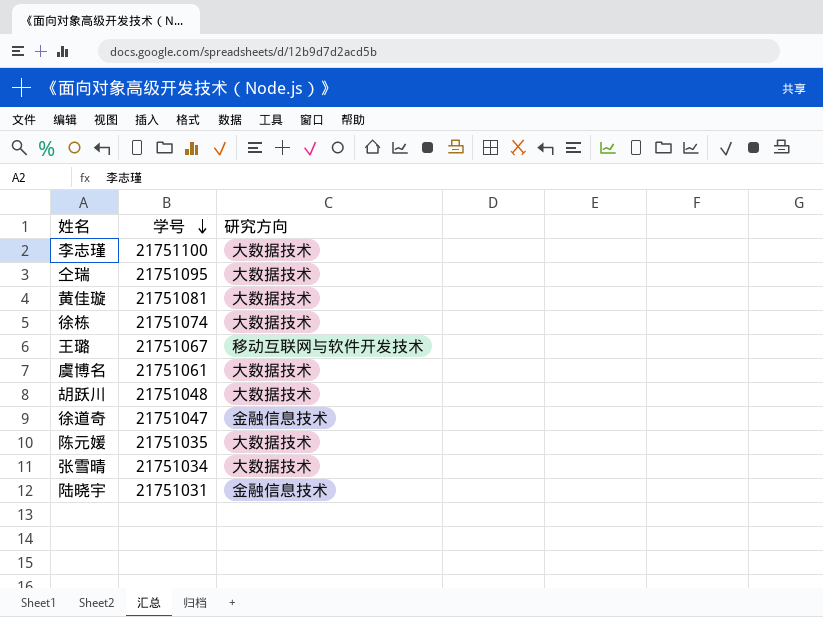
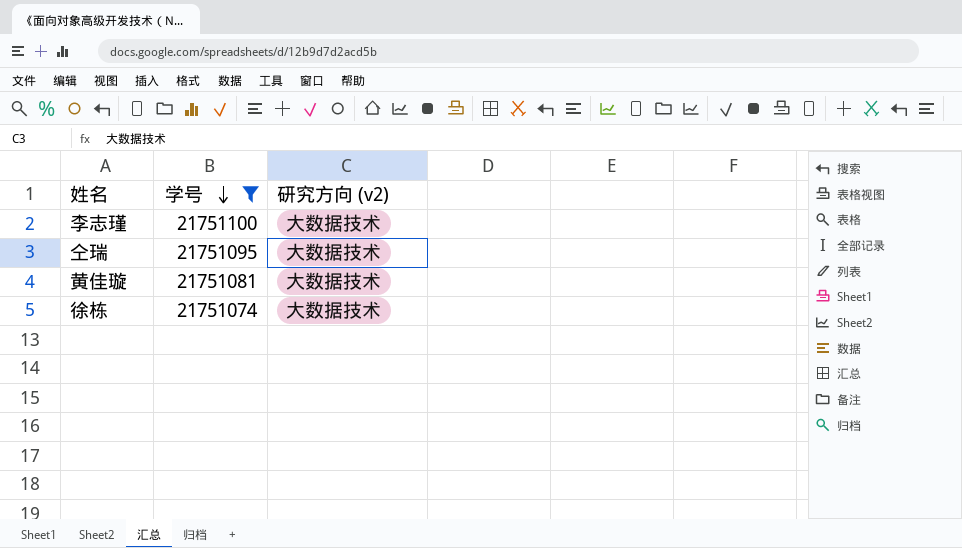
filter: none -> 学号 >= 21751074
column name: 研究方向 -> 研究方向 (v2)

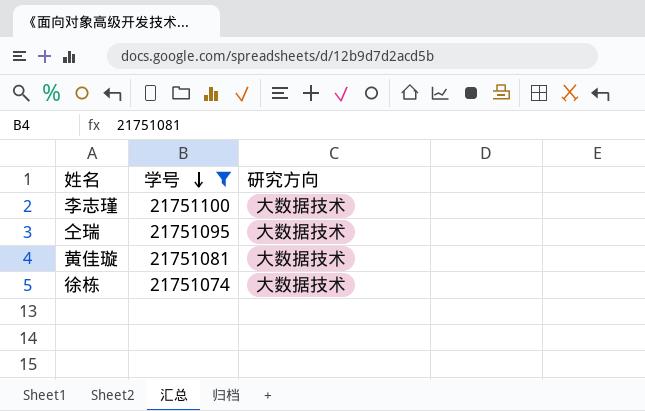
column name: 研究方向 (v2) -> 研究方向

